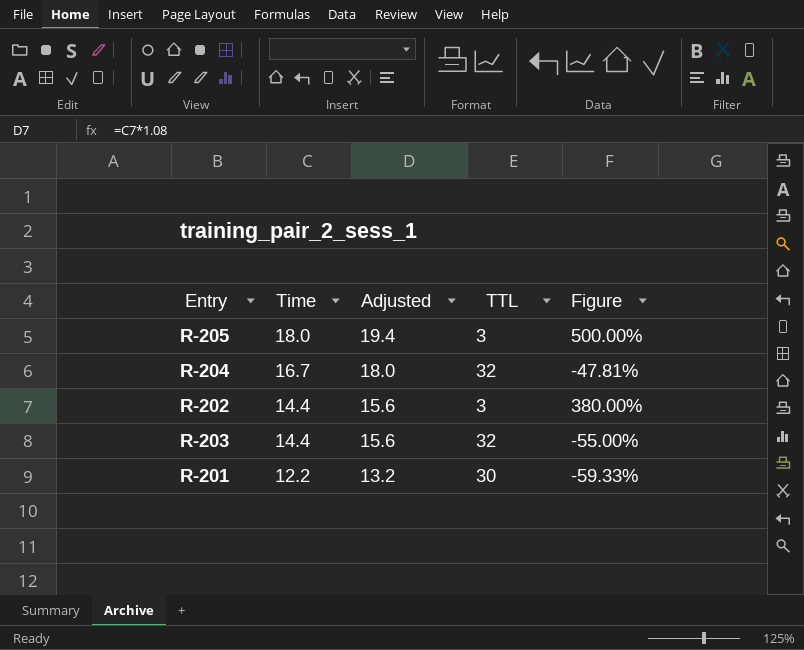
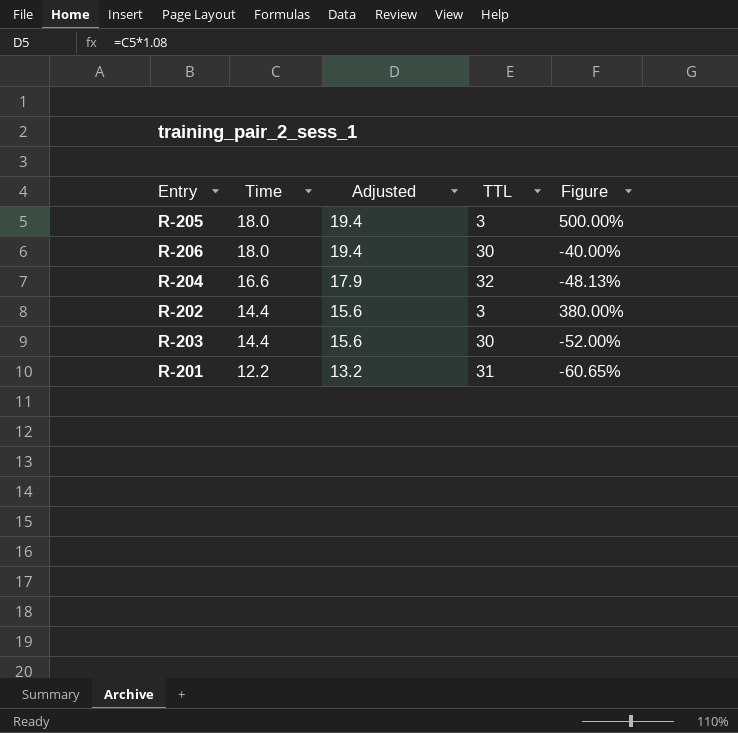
row R-206: none -> 18.0 | 19.4 | 30 | -40.00%
R-204 | Time: 16.7 -> 16.6
R-204 | Adjusted: 18.0 -> 17.9
R-204 | Figure: -47.81% -> -48.13%
R-203 | TTL: 32 -> 30
R-203 | Figure: -55.00% -> -52.00%
R-201 | TTL: 30 -> 31
R-201 | Figure: -59.33% -> -60.65%

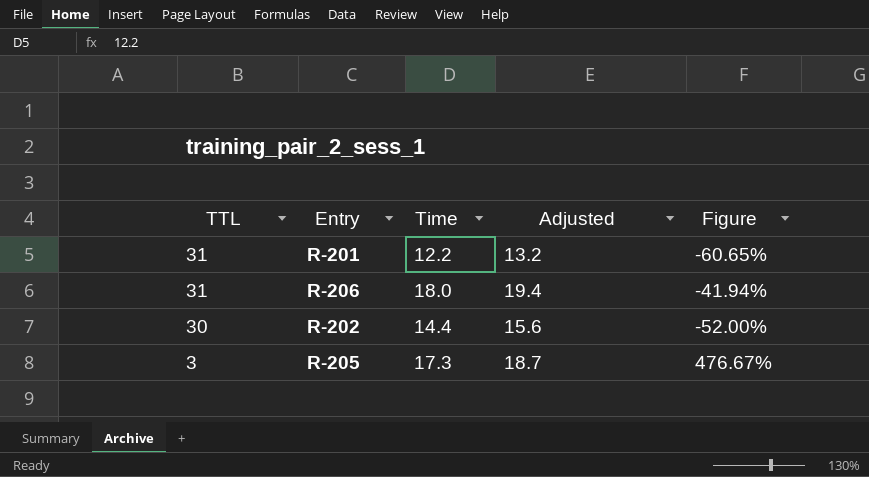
row order: Time descending -> TTL descending
column TTL | position: 4 -> 1
row R-204: 16.6 | 17.9 | 32 | -48.13% -> none
row R-203: 14.4 | 15.6 | 30 | -52.00% -> none
R-206 | TTL: 30 -> 31
R-206 | Figure: -40.00% -> -41.94%
R-202 | TTL: 3 -> 30
R-202 | Figure: 380.00% -> -52.00%
R-205 | Time: 18.0 -> 17.3
R-205 | Adjusted: 19.4 -> 18.7
R-205 | Figure: 500.00% -> 476.67%

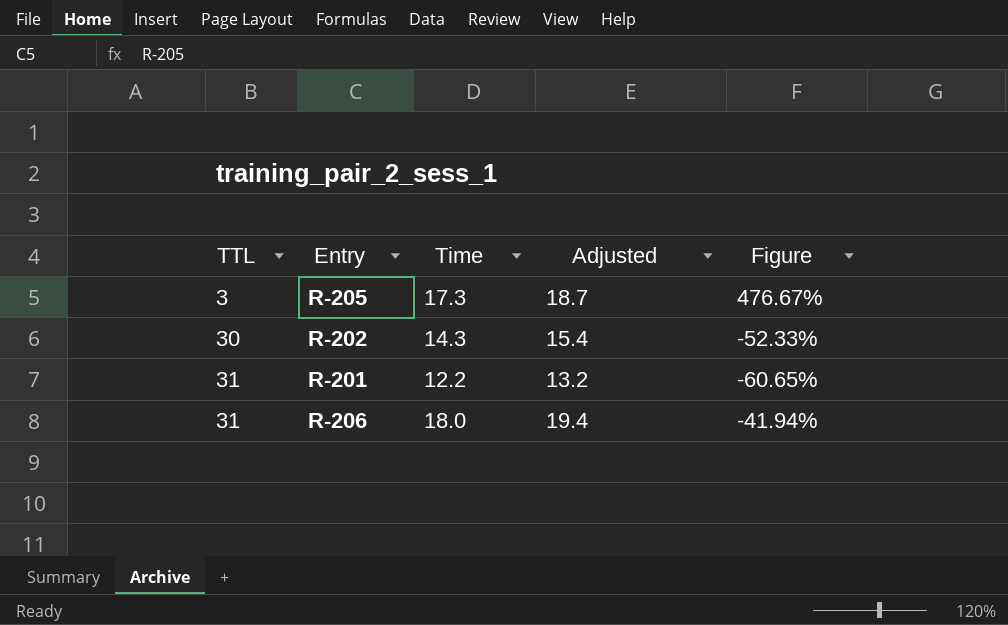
row order: TTL descending -> TTL ascending
R-202 | Time: 14.4 -> 14.3
R-202 | Adjusted: 15.6 -> 15.4
R-202 | Figure: -52.00% -> -52.33%

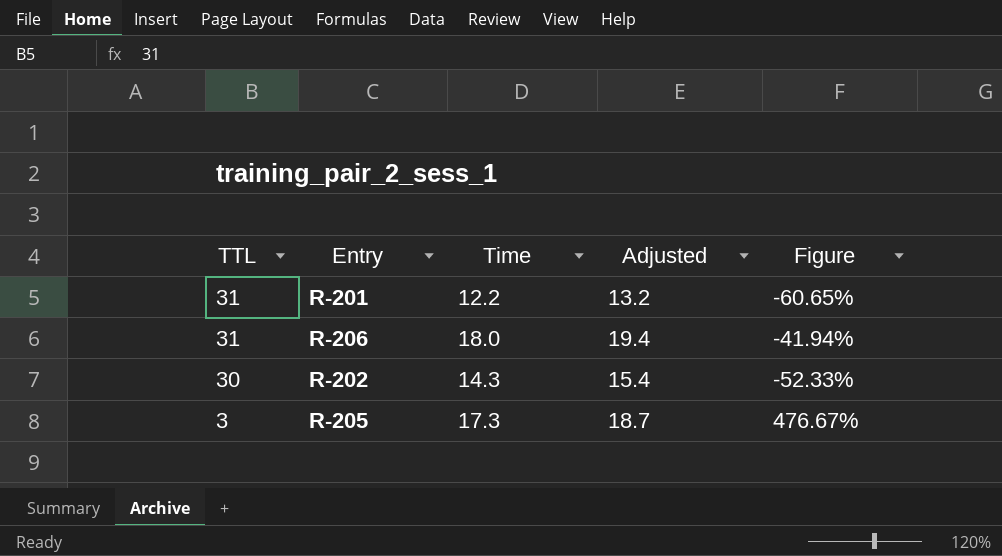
row order: TTL ascending -> TTL descending

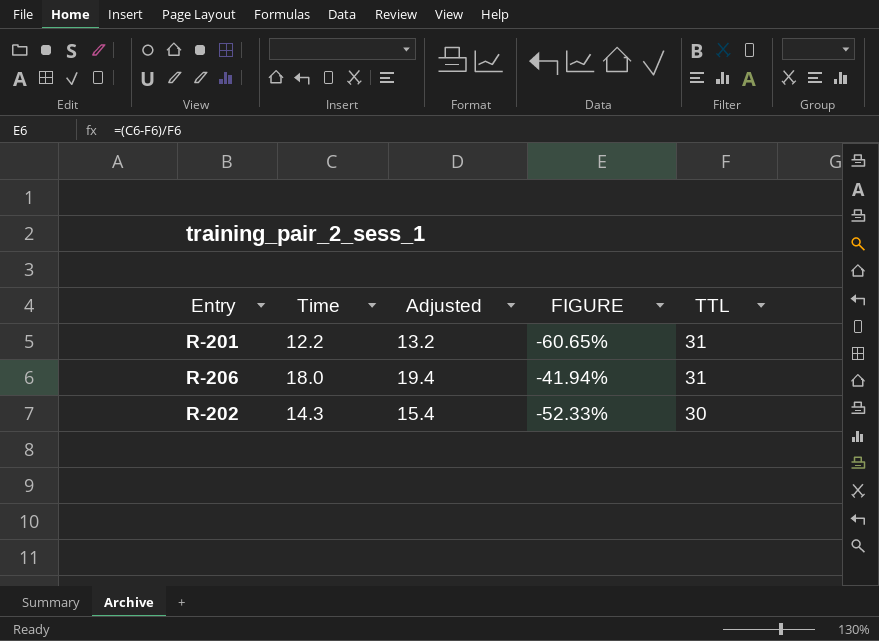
column name: Figure -> FIGURE
column TTL | position: 1 -> 5
row R-205: 3 | 17.3 | 18.7 | 476.67% -> none

